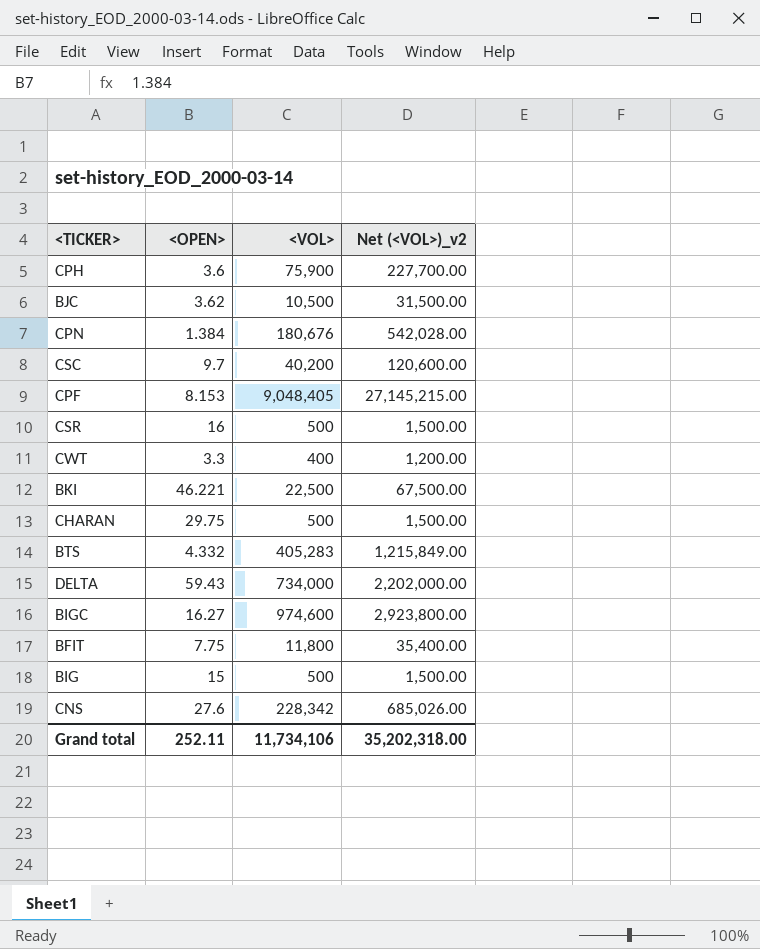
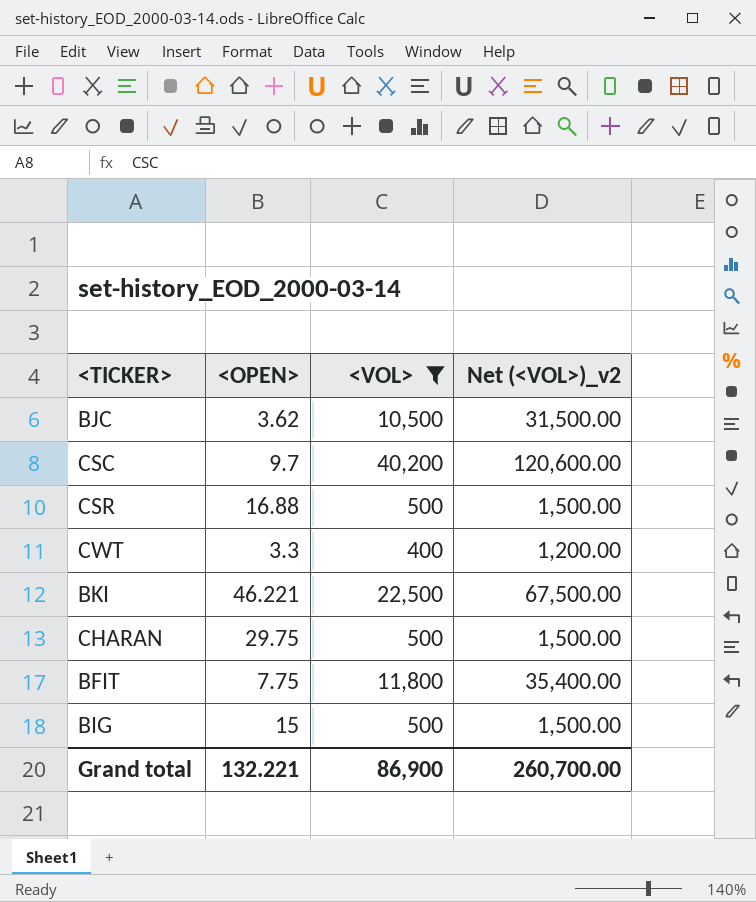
filter: none -> <VOL> <= 40,200
CSR | <OPEN>: 16 -> 16.88
Grand total | <OPEN>: 252.11 -> 132.221
Grand total | <VOL>: 11,734,106 -> 86,900
Grand total | Net (<VOL>)_v2: 35,202,318.00 -> 260,700.00

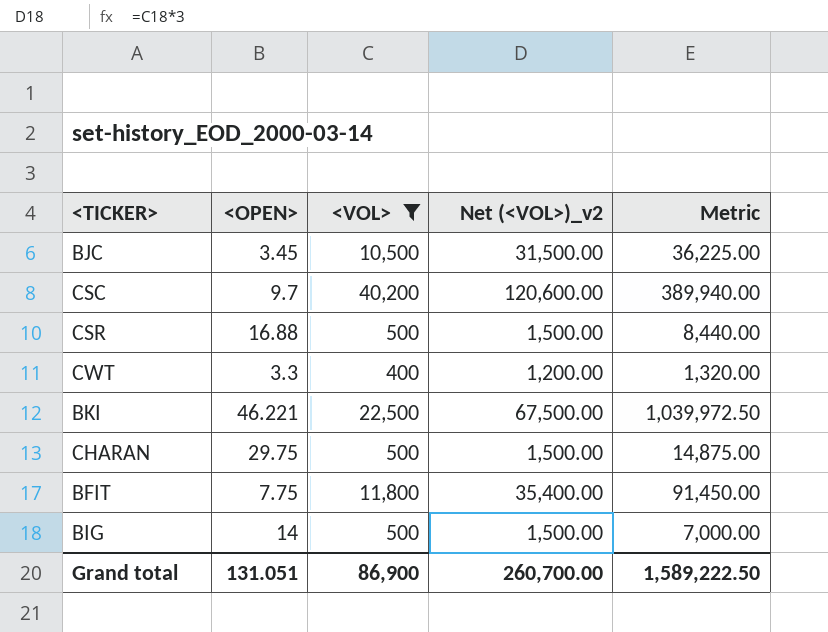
column Metric | formula: none -> [<OPEN>] * [<VOL>]
BJC | <OPEN>: 3.62 -> 3.45
BIG | <OPEN>: 15 -> 14
Grand total | <OPEN>: 132.221 -> 131.051

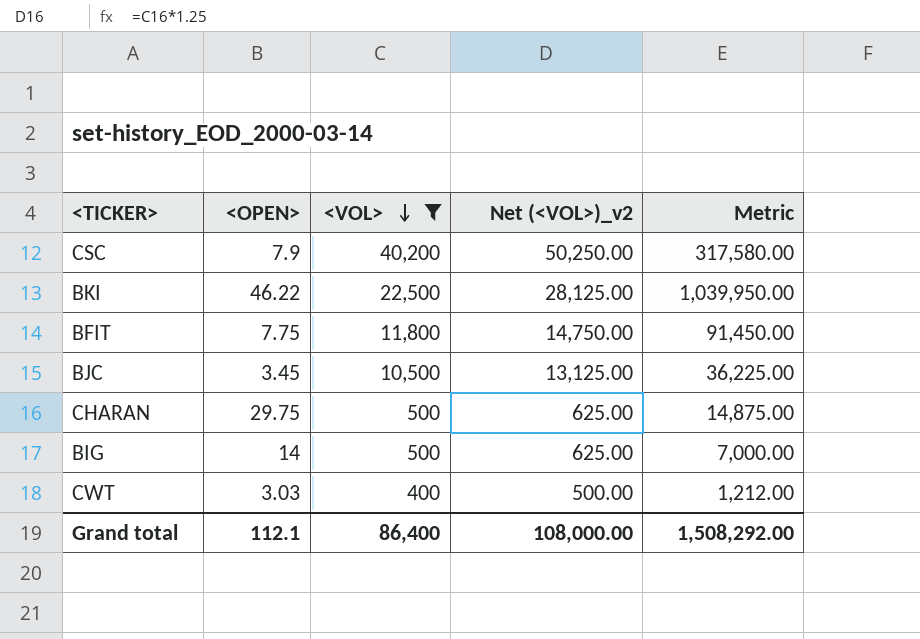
row order: none -> <VOL> descending
column Net (<VOL>)_v2 | formula: [<VOL>] * 3 -> [<VOL>] * 1.25
row CSR: 16.88 | 500 | 1,500.00 | 8,440.00 -> none
CSC | <OPEN>: 9.7 -> 7.9
CSC | Metric: 389,940.00 -> 317,580.00
BKI | <OPEN>: 46.221 -> 46.22
BKI | Metric: 1,039,972.50 -> 1,039,950.00
CWT | <OPEN>: 3.3 -> 3.03
CWT | Metric: 1,320.00 -> 1,212.00
Grand total | <OPEN>: 131.051 -> 112.1
Grand total | <VOL>: 86,900 -> 86,400
Grand total | Net (<VOL>)_v2: 260,700.00 -> 108,000.00
Grand total | Metric: 1,589,222.50 -> 1,508,292.00

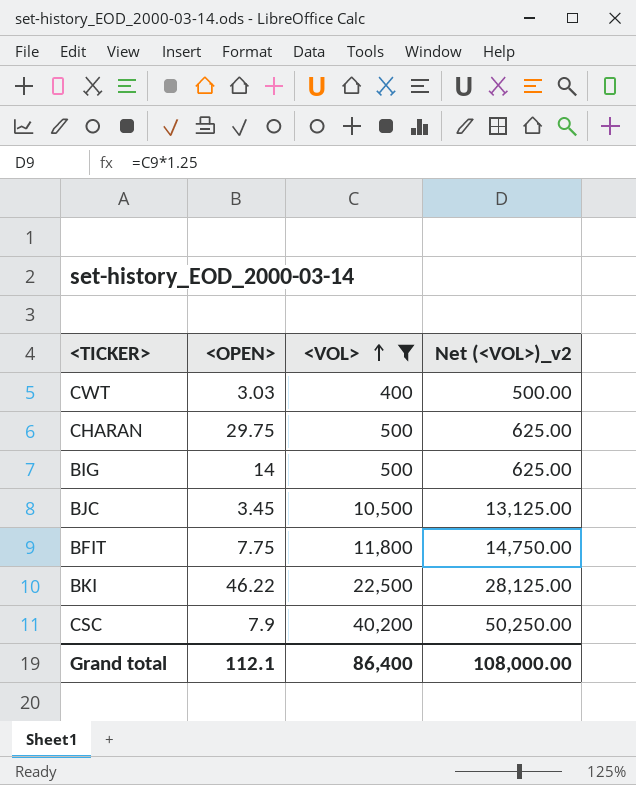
row order: <VOL> descending -> <VOL> ascending
column Metric | formula: [<OPEN>] * [<VOL>] -> none

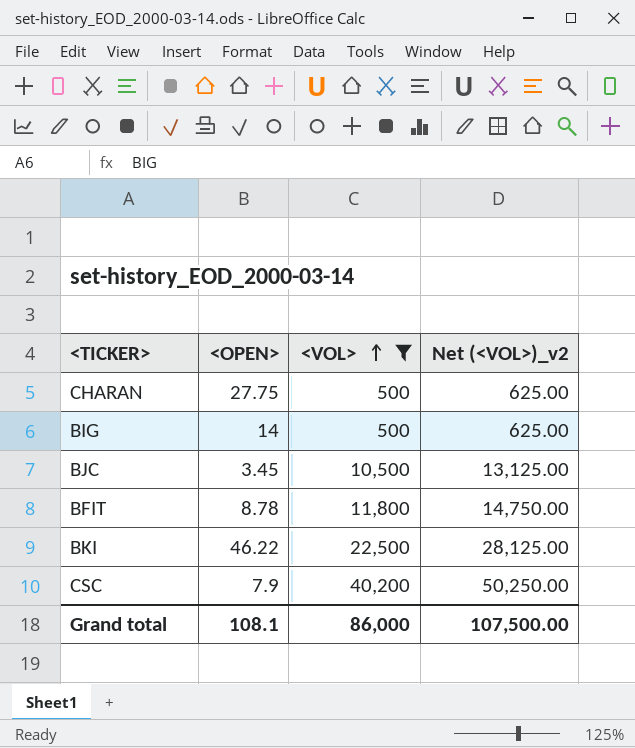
row CWT: 3.03 | 400 | 500.00 -> none
CHARAN | <OPEN>: 29.75 -> 27.75
BFIT | <OPEN>: 7.75 -> 8.78
Grand total | <OPEN>: 112.1 -> 108.1
Grand total | <VOL>: 86,400 -> 86,000
Grand total | Net (<VOL>)_v2: 108,000.00 -> 107,500.00

